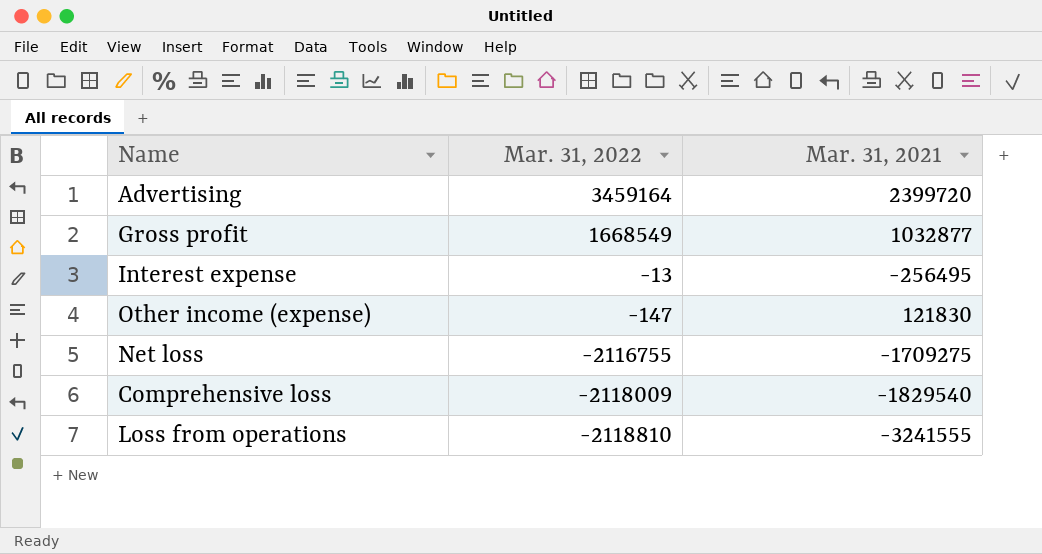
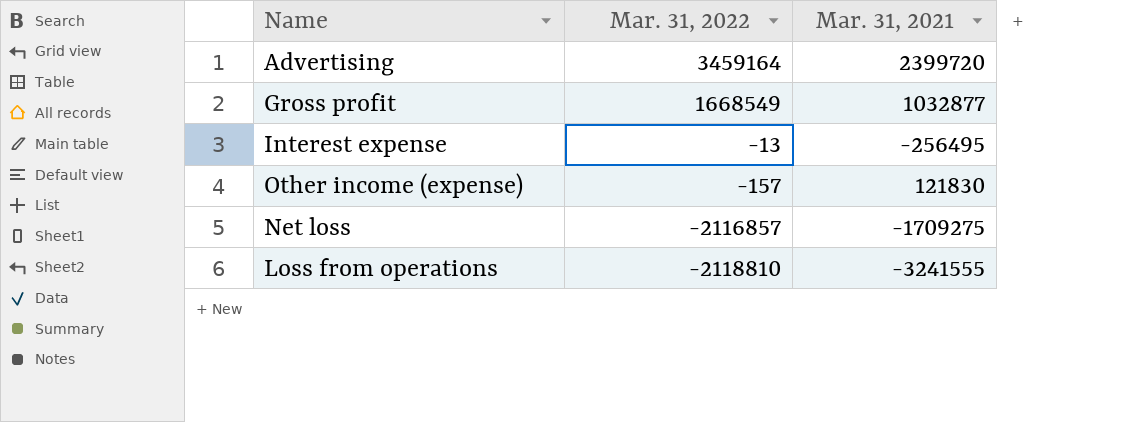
row Comprehensive loss: -2118009 | -1829540 -> none
Other income (expense) | Mar. 31, 2022: -147 -> -157
Net loss | Mar. 31, 2022: -2116755 -> -2116857

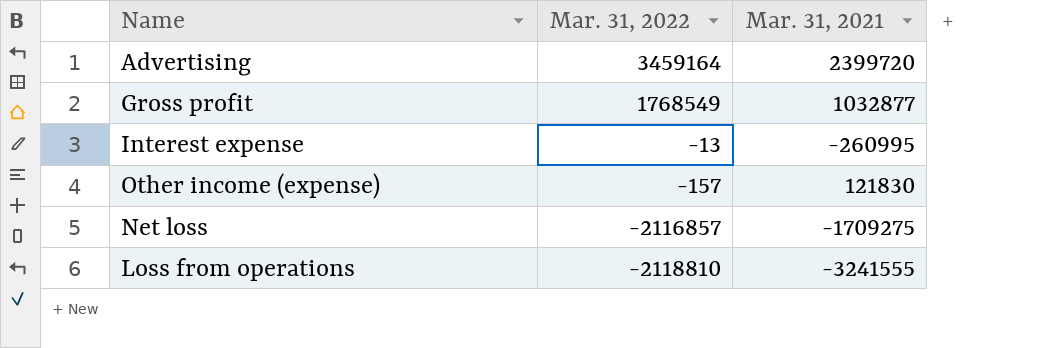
Gross profit | Mar. 31, 2022: 1668549 -> 1768549
Interest expense | Mar. 31, 2021: -256495 -> -260995

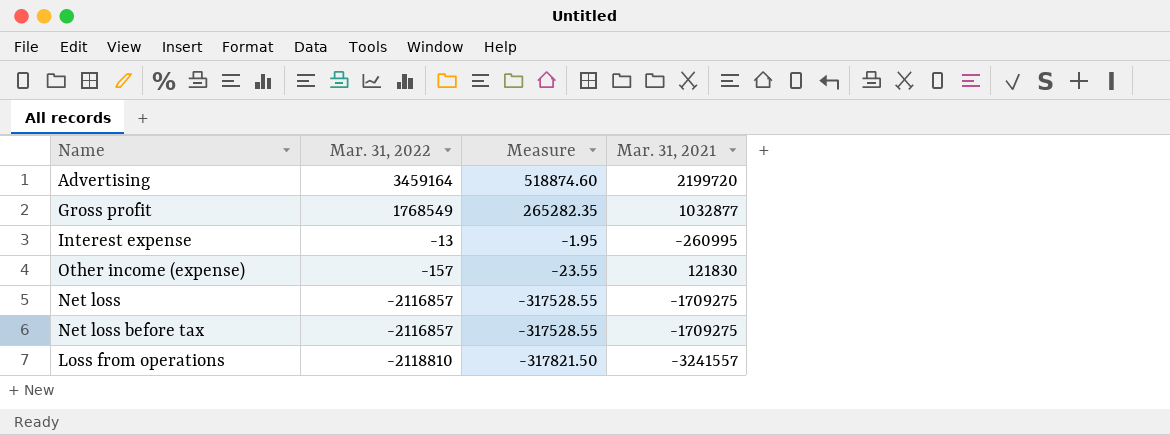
column Measure | formula: none -> [Mar. 31, 2022] * 0.15
Advertising | Mar. 31, 2021: 2399720 -> 2199720
row Net loss before tax: none -> -2116857 | -317528.55 | -1709275
Loss from operations | Mar. 31, 2021: -3241555 -> -3241557

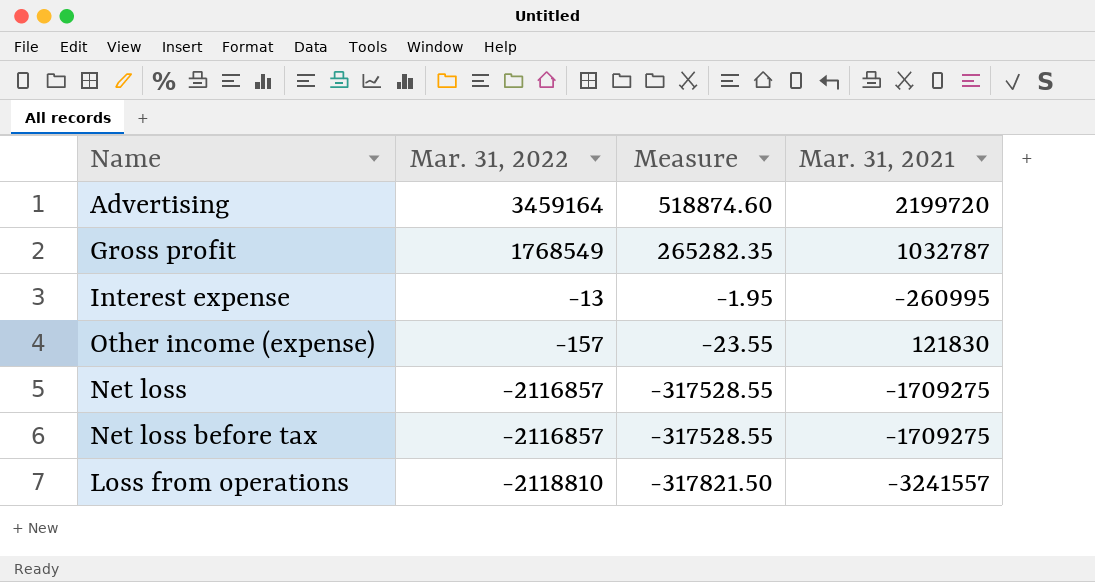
Gross profit | Mar. 31, 2021: 1032877 -> 1032787

